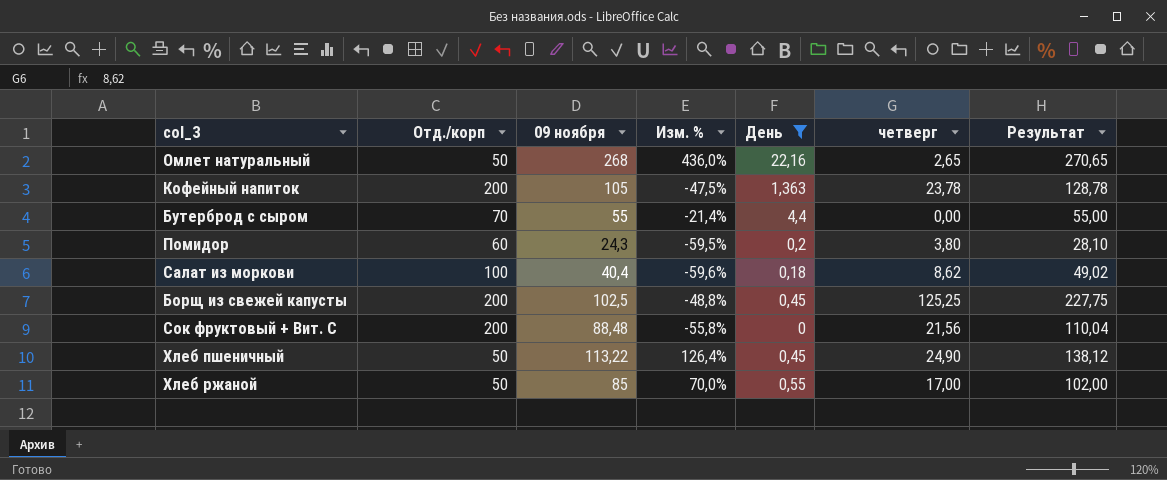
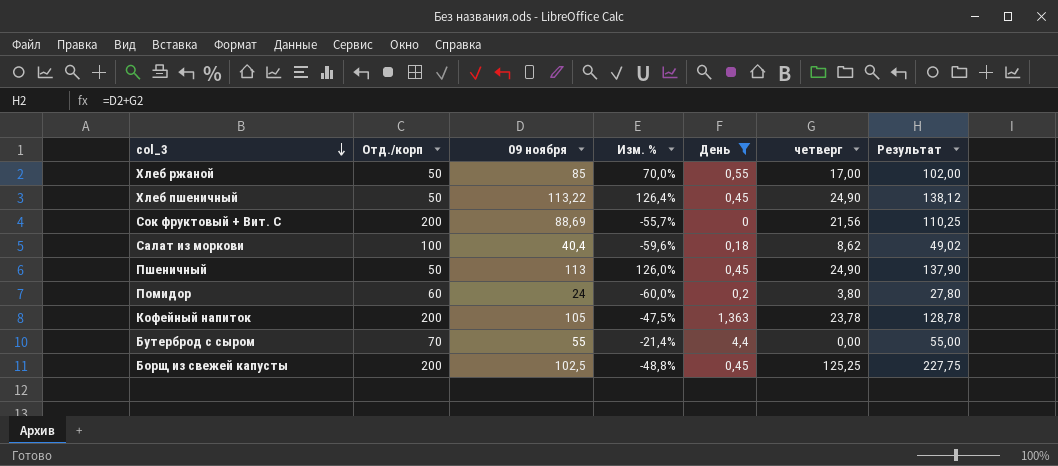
row order: none -> col_3 descending
row Омлет натуральный: 50 | 268 | 436,0% | 22,16 | 2,65 | 270,65 -> none
Сок фруктовый + Вит. С | 09 ноября: 88,48 -> 88,69
Сок фруктовый + Вит. С | Изм. %: -55,8% -> -55,7%
Сок фруктовый + Вит. С | Результат: 110,04 -> 110,25
row Пшеничный: none -> 50 | 113 | 126,0% | 0,45 | 24,90 | 137,90
Помидор | 09 ноября: 24,3 -> 24
Помидор | Изм. %: -59,5% -> -60,0%
Помидор | Результат: 28,10 -> 27,80

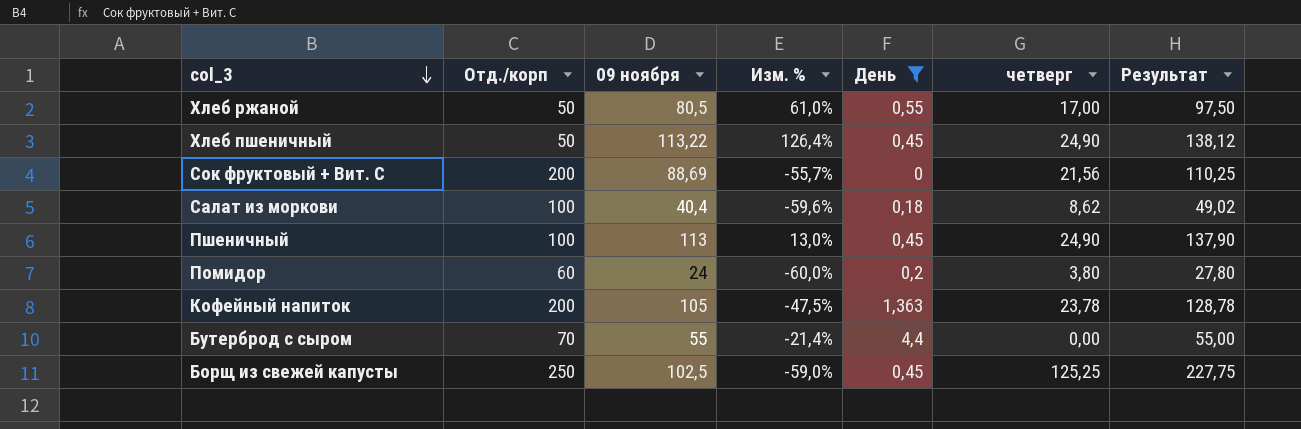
Хлеб ржаной | 09 ноября: 85 -> 80,5
Хлеб ржаной | Изм. %: 70,0% -> 61,0%
Хлеб ржаной | Результат: 102,00 -> 97,50
Пшеничный | Отд./корп: 50 -> 100
Пшеничный | Изм. %: 126,0% -> 13,0%
Борщ из свежей капусты | Отд./корп: 200 -> 250
Борщ из свежей капусты | Изм. %: -48,8% -> -59,0%

